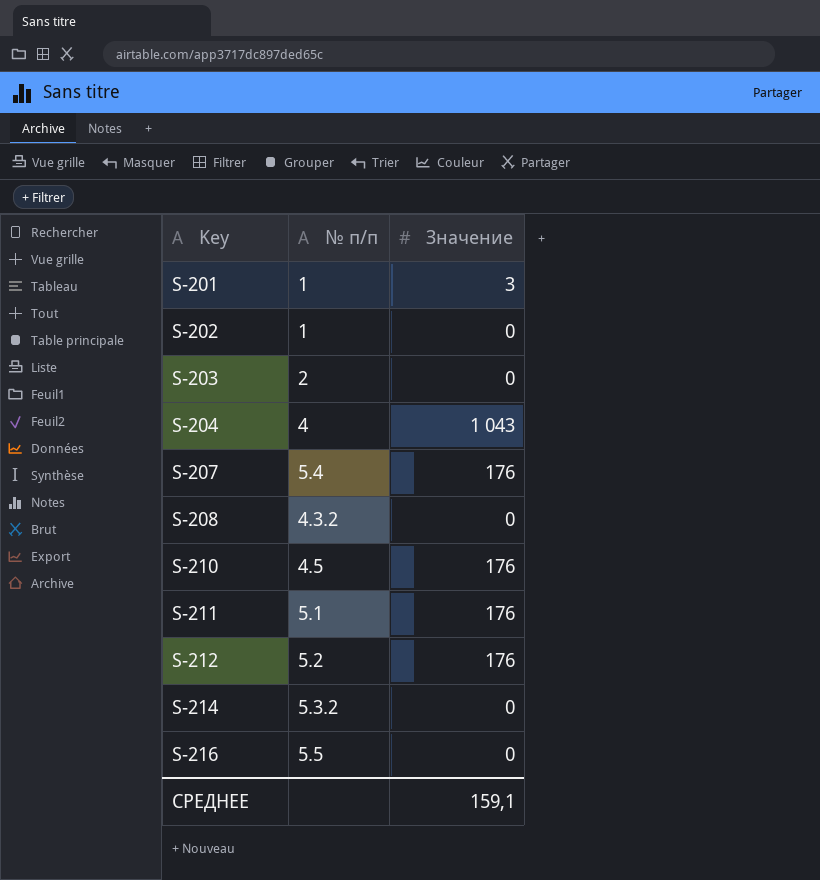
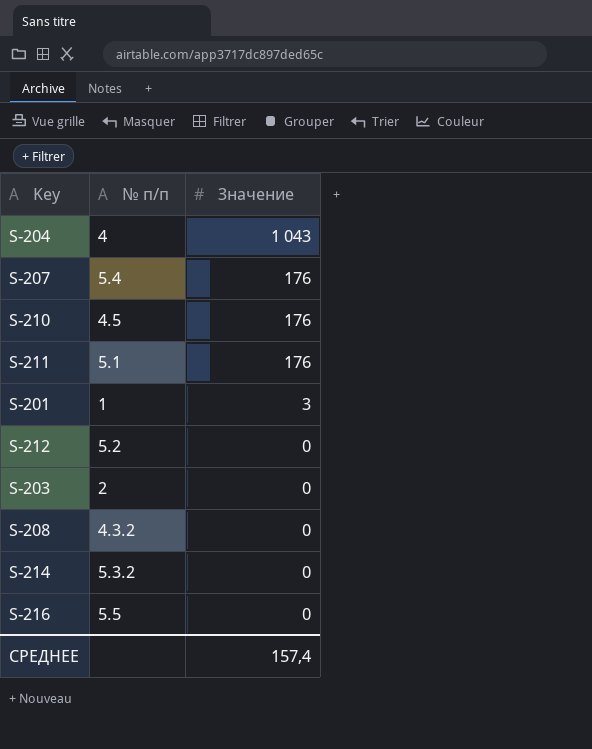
row order: Key ascending -> Значение descending
row S-202: 1 | 0 -> none
S-212 | Значение: 176 -> 0
СРЕДНЕЕ | Значение: 159,1 -> 157,4

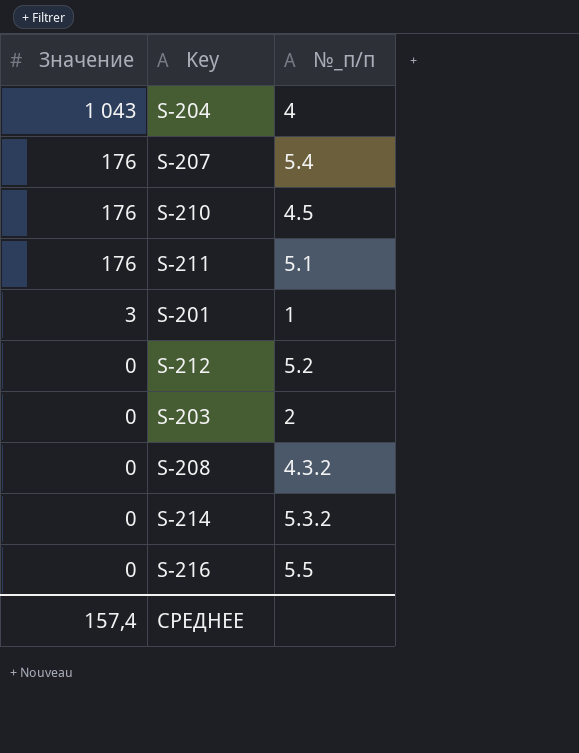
column Значение | position: 3 -> 1
column name: № п/п -> №_п/п

